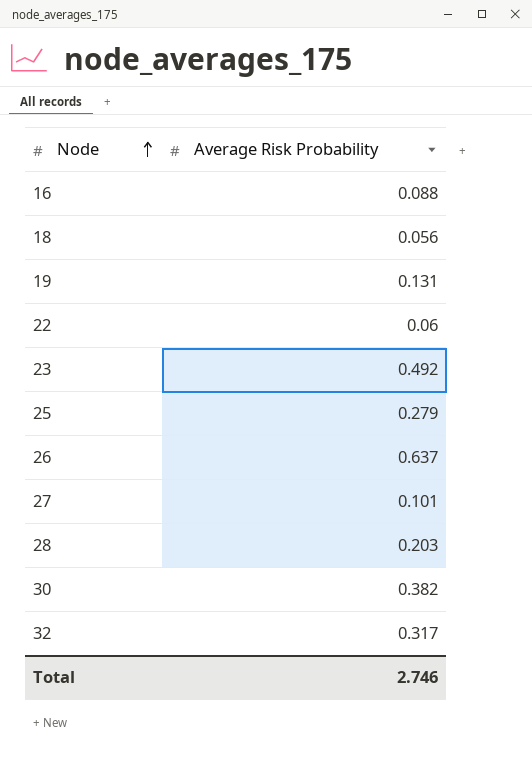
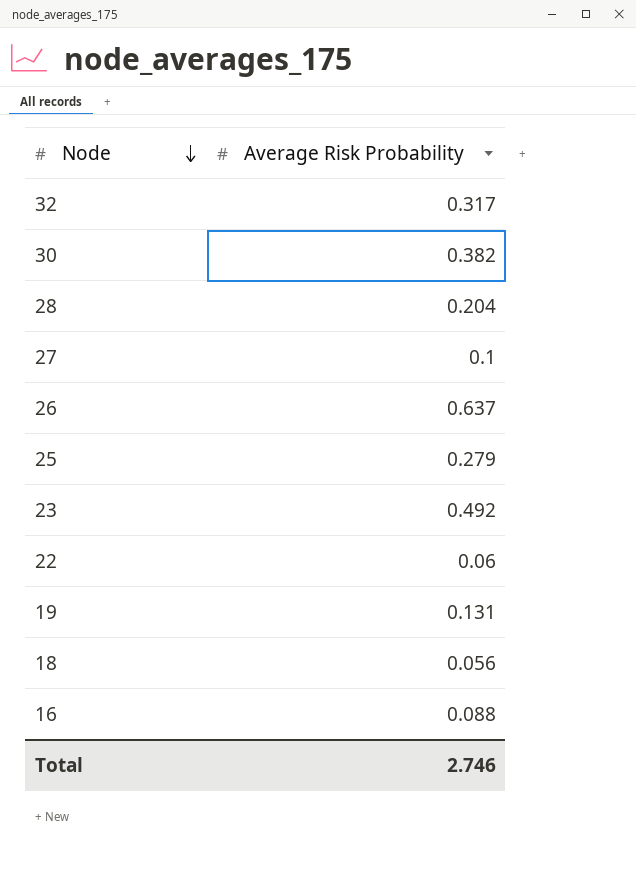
row order: Node ascending -> Node descending
28 | Average Risk Probability: 0.203 -> 0.204
27 | Average Risk Probability: 0.101 -> 0.1

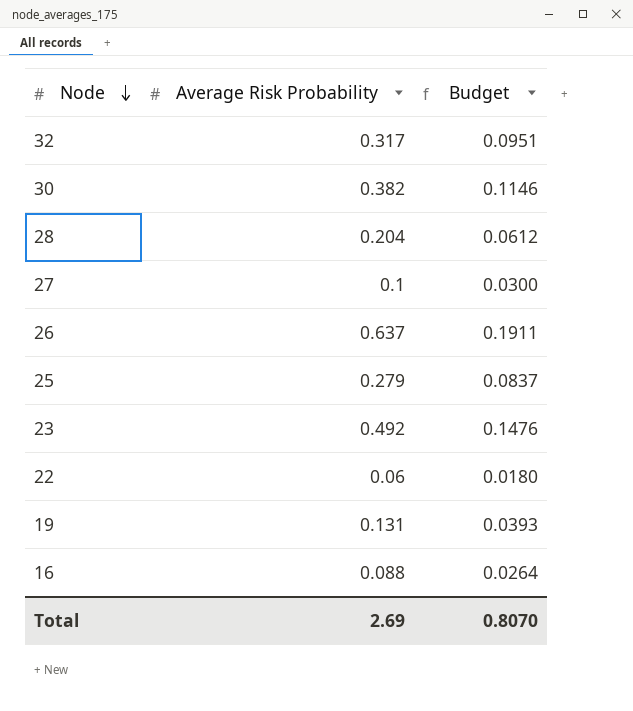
column Budget | formula: none -> [Average Risk Probability] * 0.3
row 18: 0.056 -> none
Total | Average Risk Probability: 2.746 -> 2.69

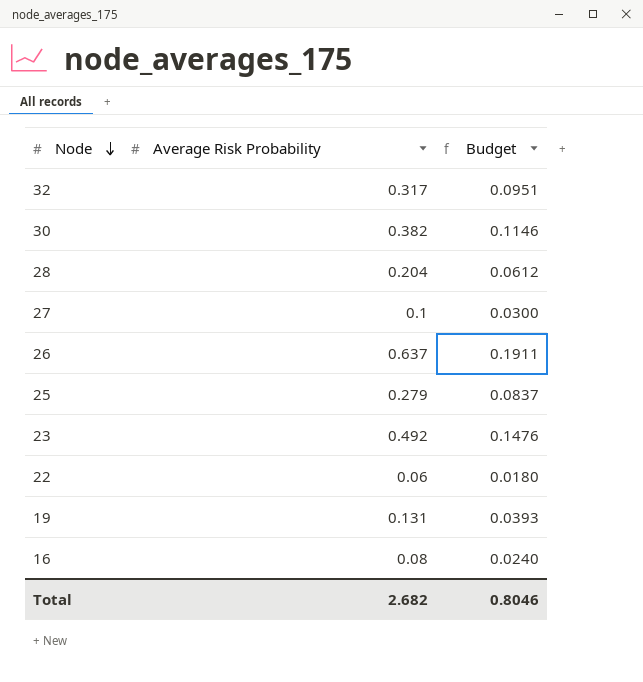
16 | Average Risk Probability: 0.088 -> 0.08
16 | Budget: 0.0264 -> 0.0240
Total | Average Risk Probability: 2.69 -> 2.682
Total | Budget: 0.8070 -> 0.8046

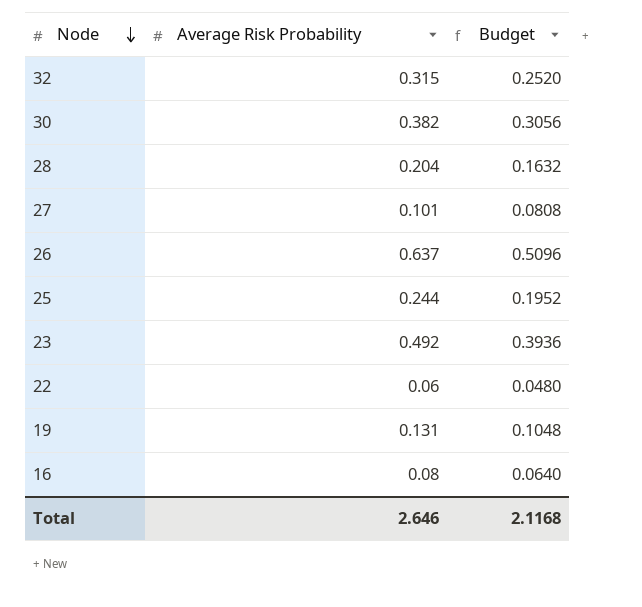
column Budget | formula: [Average Risk Probability] * 0.3 -> [Average Risk Probability] * 0.8
32 | Average Risk Probability: 0.317 -> 0.315
27 | Average Risk Probability: 0.1 -> 0.101
25 | Average Risk Probability: 0.279 -> 0.244
Total | Average Risk Probability: 2.682 -> 2.646
Total | Budget: 0.8046 -> 2.1168

